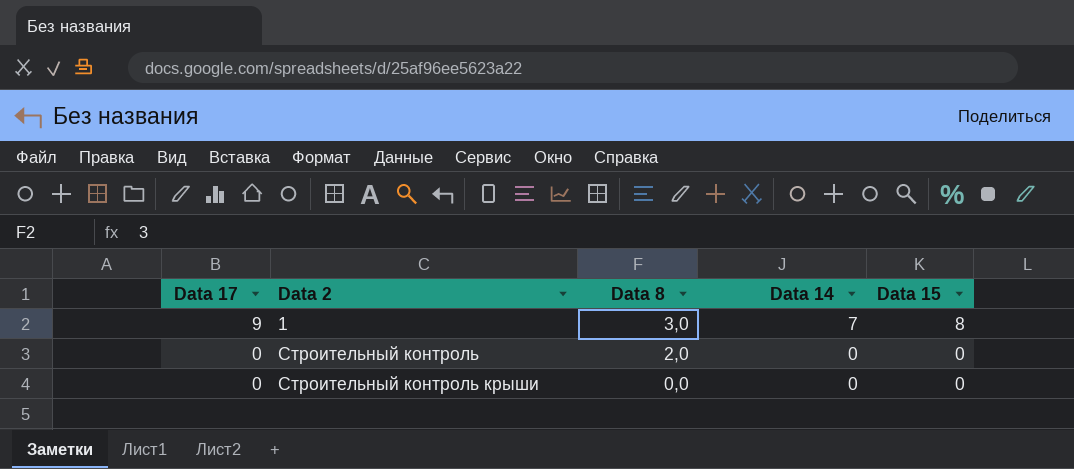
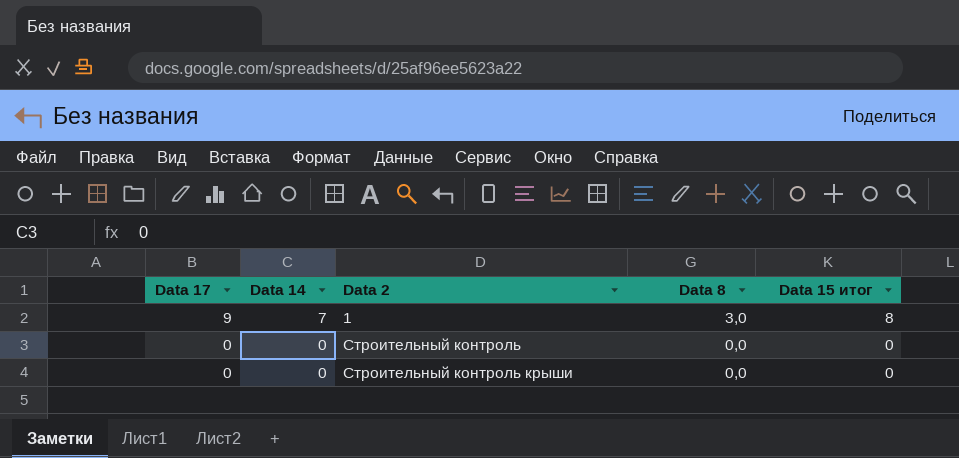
column Data 14 | position: 4 -> 2
column name: Data 15 -> Data 15 итог
Строительный контроль | Data 8: 2,0 -> 0,0

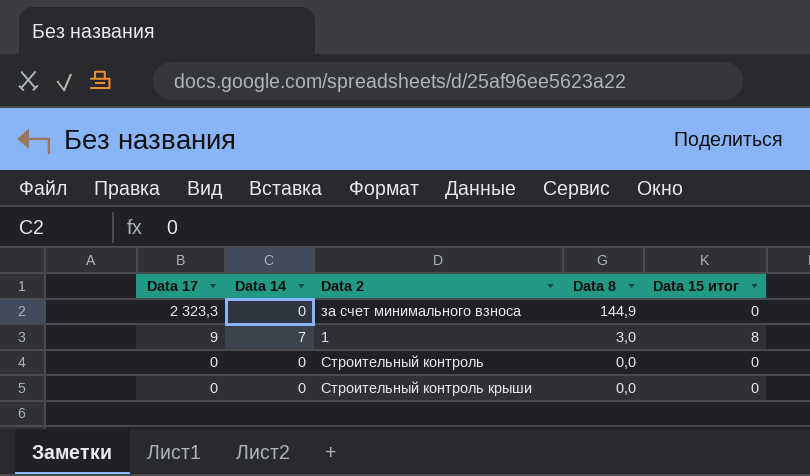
row за счет минимального взноса: none -> 2 323,3 | 0 | 144,9 | 0

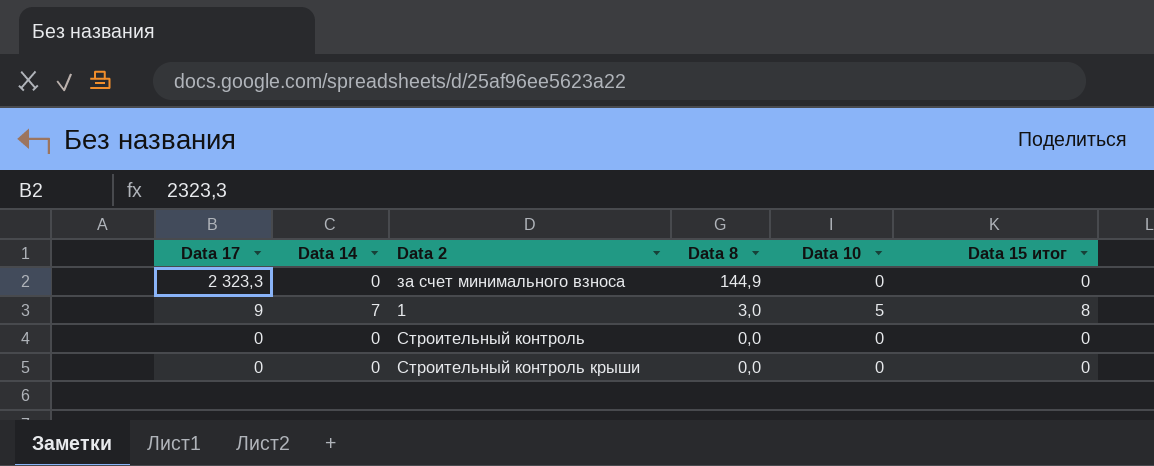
column Data 10 | position: none -> 5

